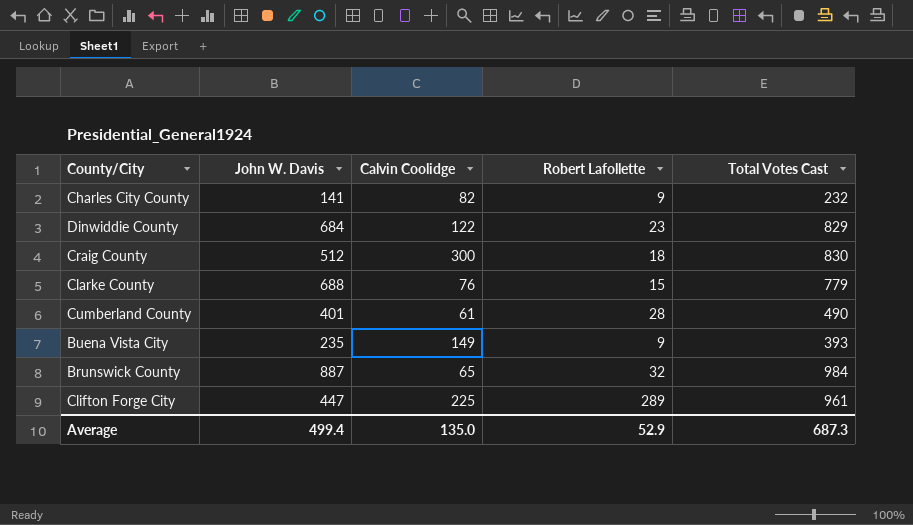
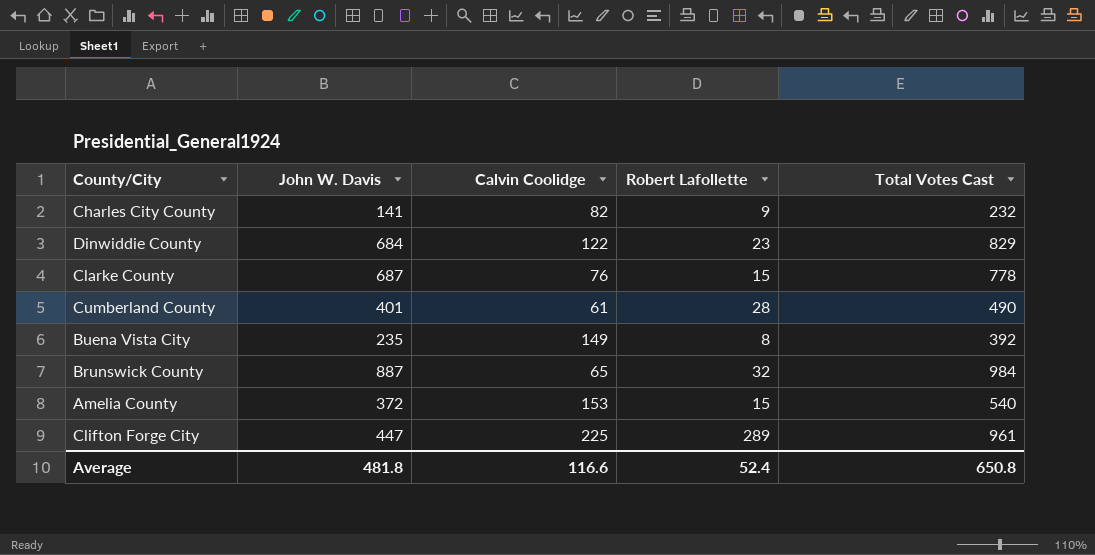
row Craig County: 512 | 300 | 18 | 830 -> none
Clarke County | John W. Davis: 688 -> 687
Clarke County | Total Votes Cast: 779 -> 778
Buena Vista City | Robert Lafollette: 9 -> 8
Buena Vista City | Total Votes Cast: 393 -> 392
row Amelia County: none -> 372 | 153 | 15 | 540
Average | John W. Davis: 499.4 -> 481.8
Average | Calvin Coolidge: 135.0 -> 116.6
Average | Robert Lafollette: 52.9 -> 52.4
Average | Total Votes Cast: 687.3 -> 650.8

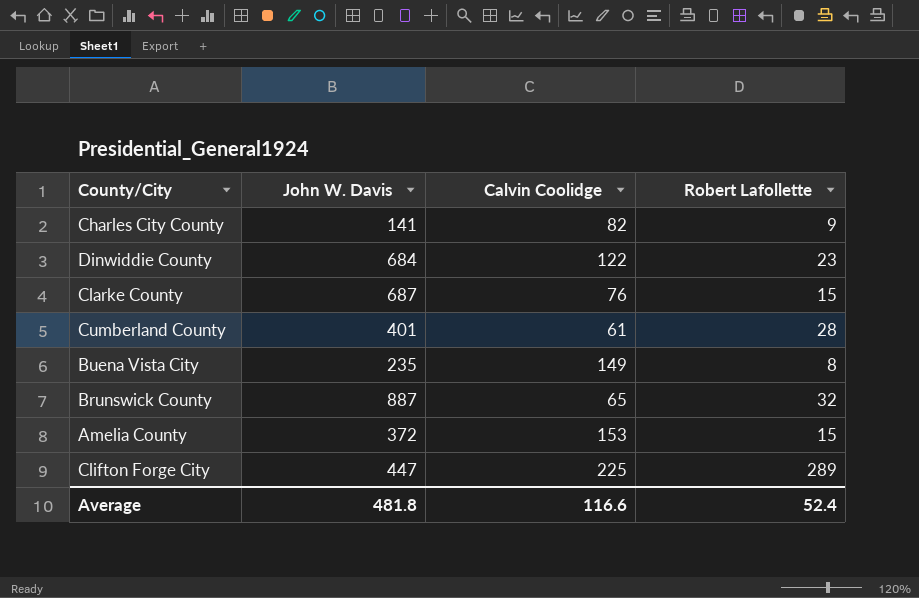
column Total Votes Cast | formula: [John W. Davis] + [Calvin Coolidge] + [Robert Lafollette] -> none

